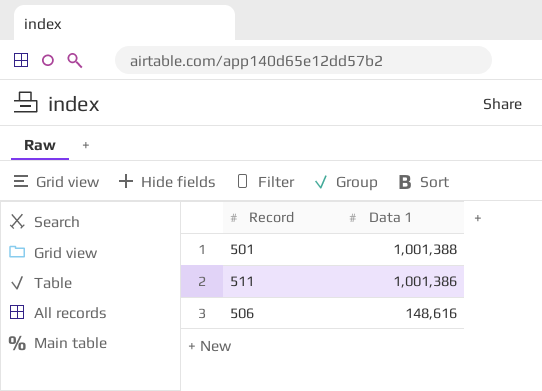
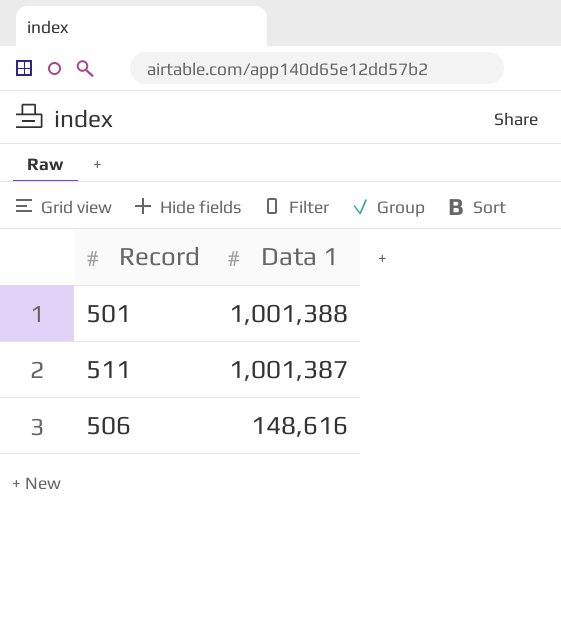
511 | Data 1: 1,001,386 -> 1,001,387

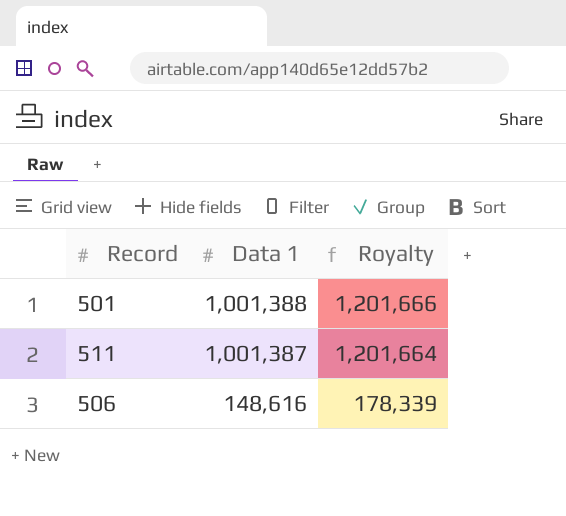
column Royalty | formula: none -> [Data 1] * 1.2

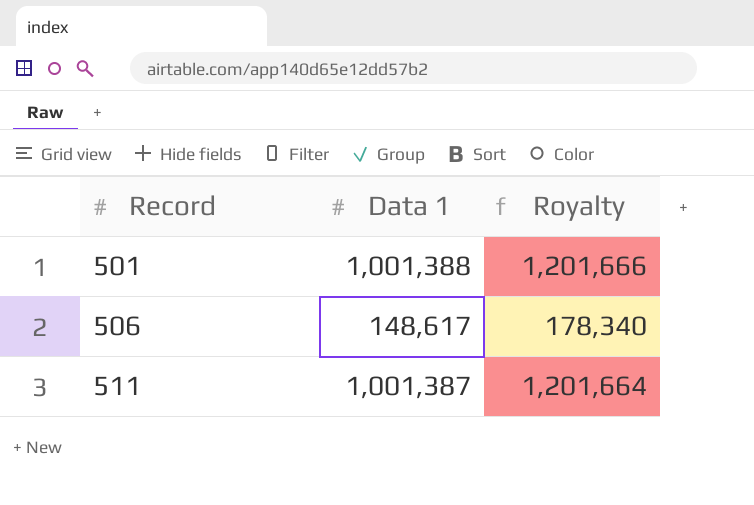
row order: Data 1 descending -> Record ascending
506 | Data 1: 148,616 -> 148,617
506 | Royalty: 178,339 -> 178,340

